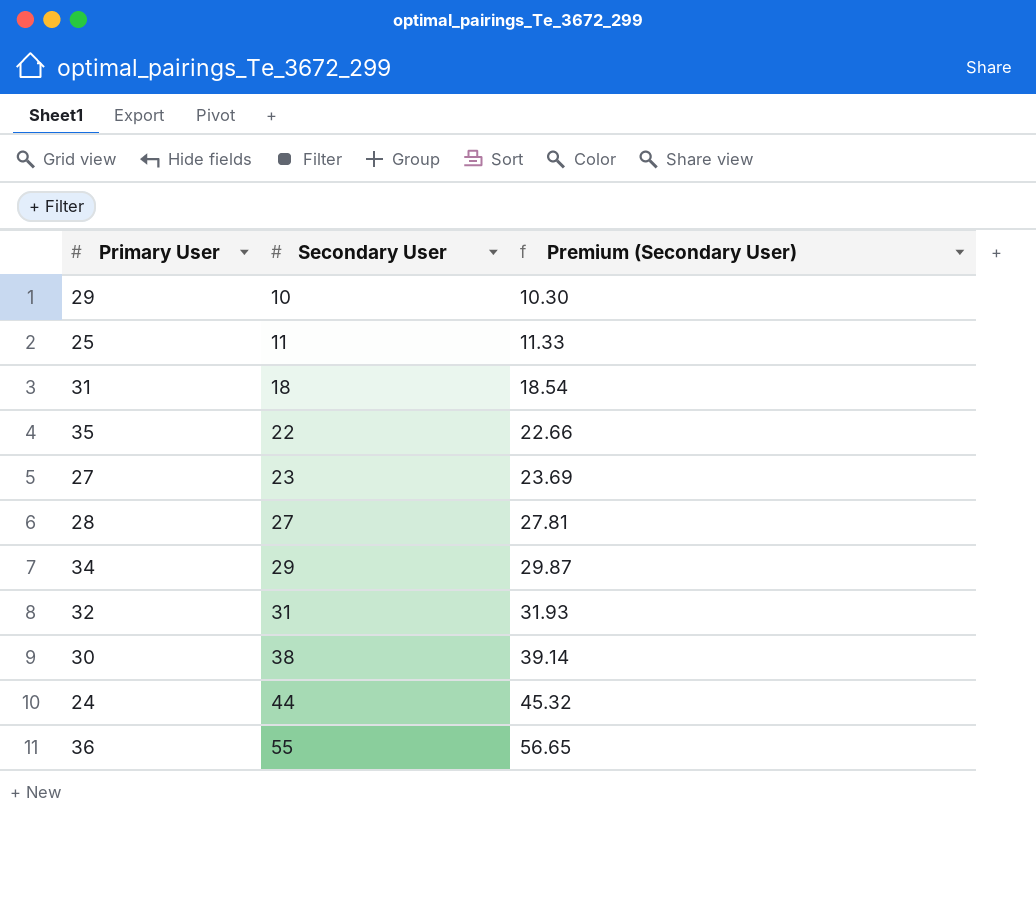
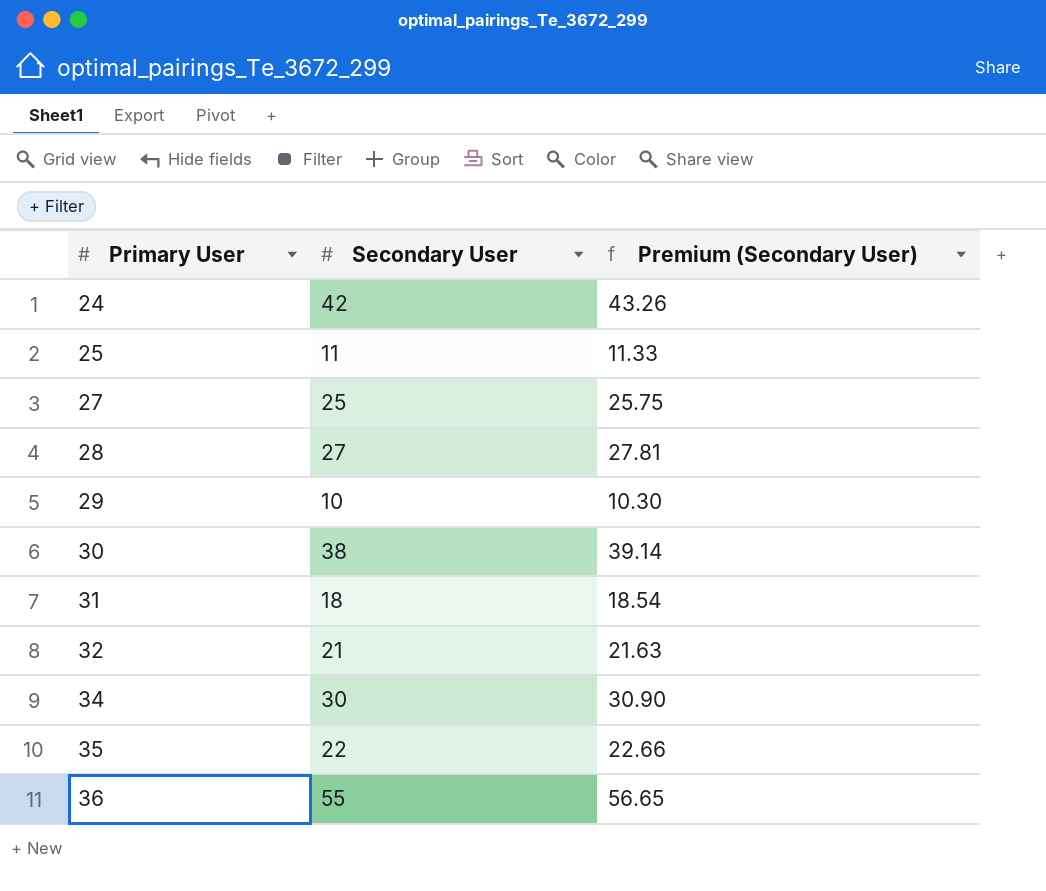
row order: Secondary User ascending -> Primary User ascending
24 | Secondary User: 44 -> 42
24 | Premium (Secondary User): 45.32 -> 43.26
27 | Secondary User: 23 -> 25
27 | Premium (Secondary User): 23.69 -> 25.75
32 | Secondary User: 31 -> 21
32 | Premium (Secondary User): 31.93 -> 21.63
34 | Secondary User: 29 -> 30
34 | Premium (Secondary User): 29.87 -> 30.90

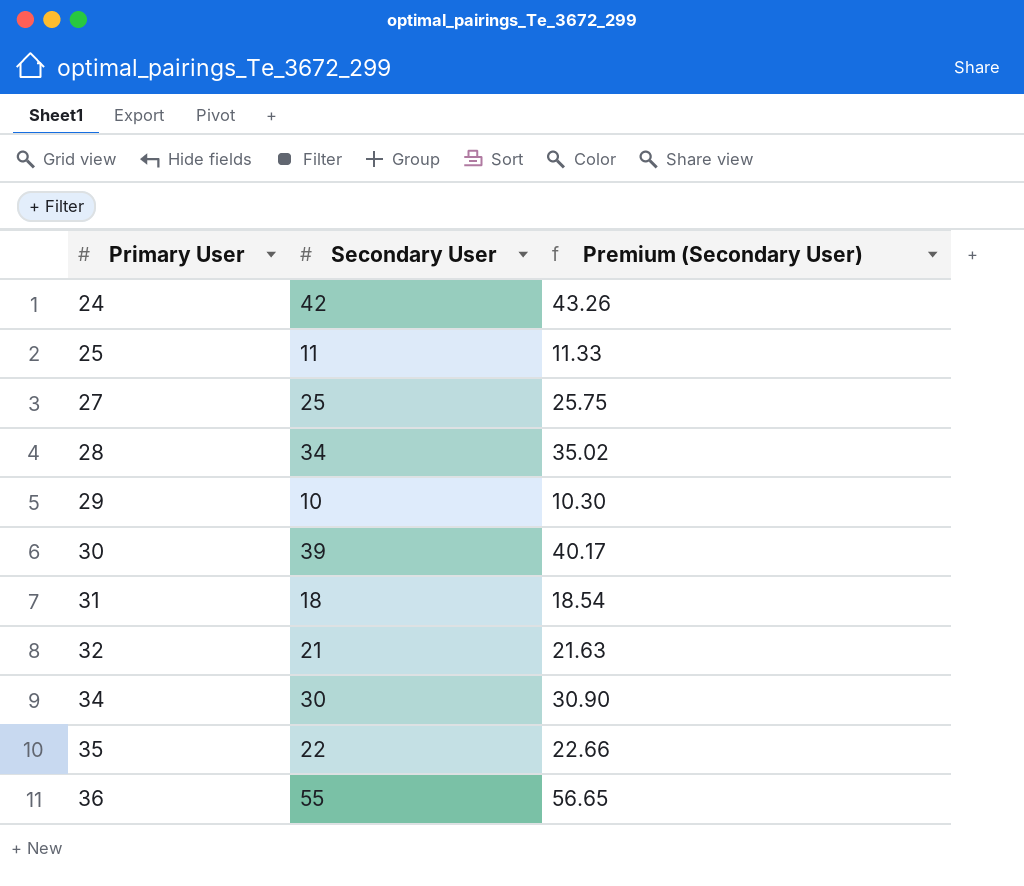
28 | Secondary User: 27 -> 34
28 | Premium (Secondary User): 27.81 -> 35.02
30 | Secondary User: 38 -> 39
30 | Premium (Secondary User): 39.14 -> 40.17

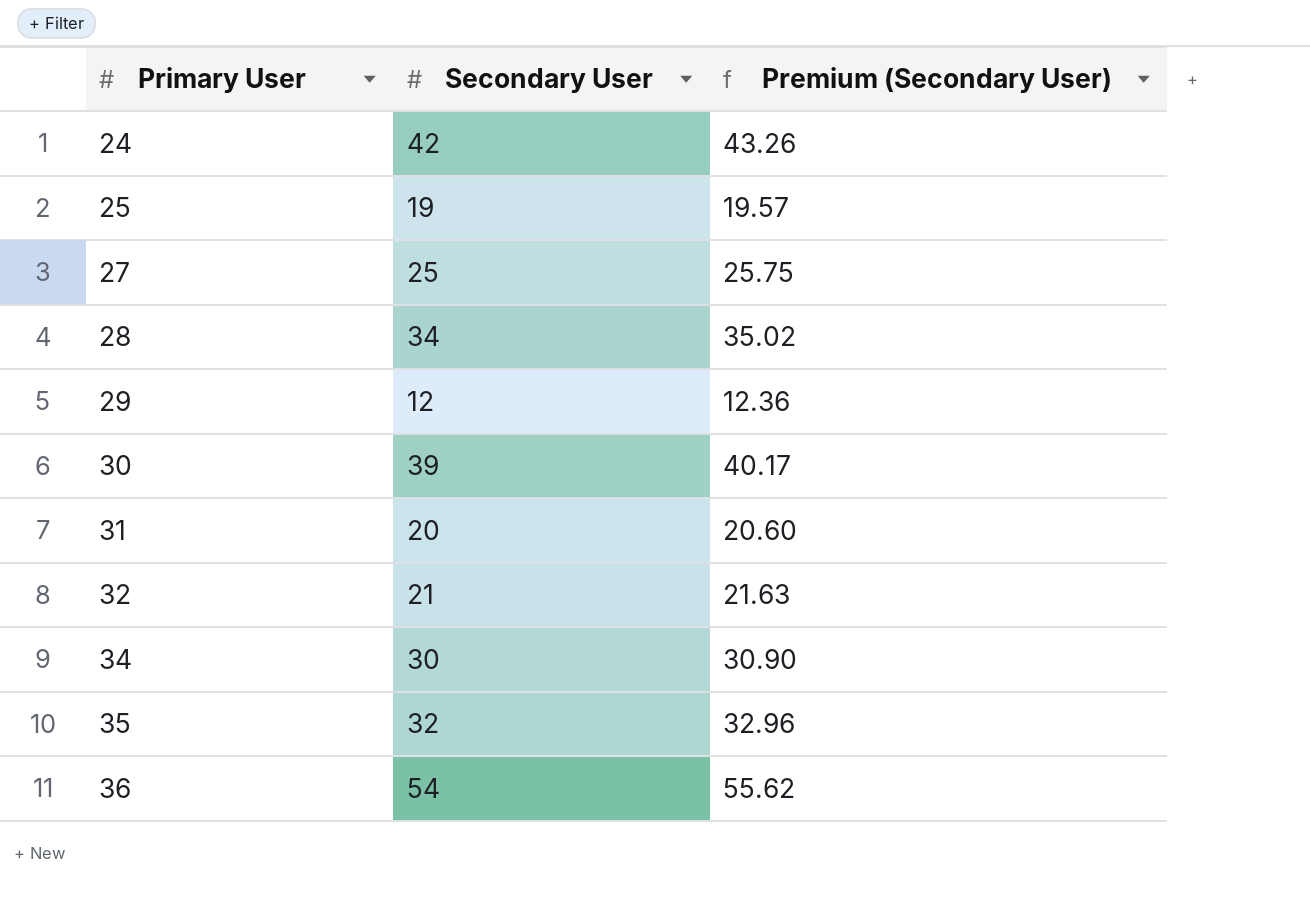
25 | Secondary User: 11 -> 19
25 | Premium (Secondary User): 11.33 -> 19.57
29 | Secondary User: 10 -> 12
29 | Premium (Secondary User): 10.30 -> 12.36
31 | Secondary User: 18 -> 20
31 | Premium (Secondary User): 18.54 -> 20.60
35 | Secondary User: 22 -> 32
35 | Premium (Secondary User): 22.66 -> 32.96
36 | Secondary User: 55 -> 54
36 | Premium (Secondary User): 56.65 -> 55.62

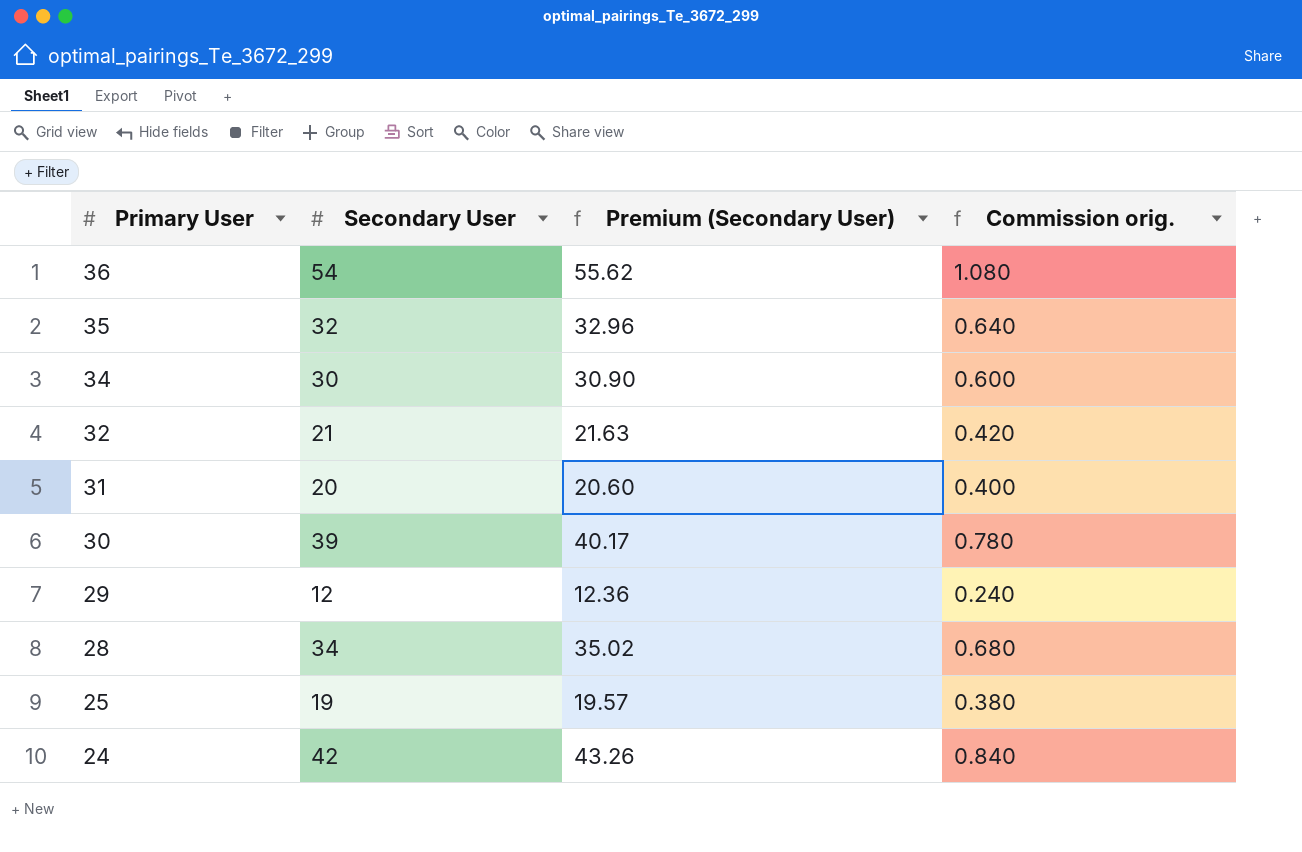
row order: Primary User ascending -> Primary User descending
column Commission orig. | formula: none -> [Secondary User] * 0.02
row 27: 25 | 25.75 -> none

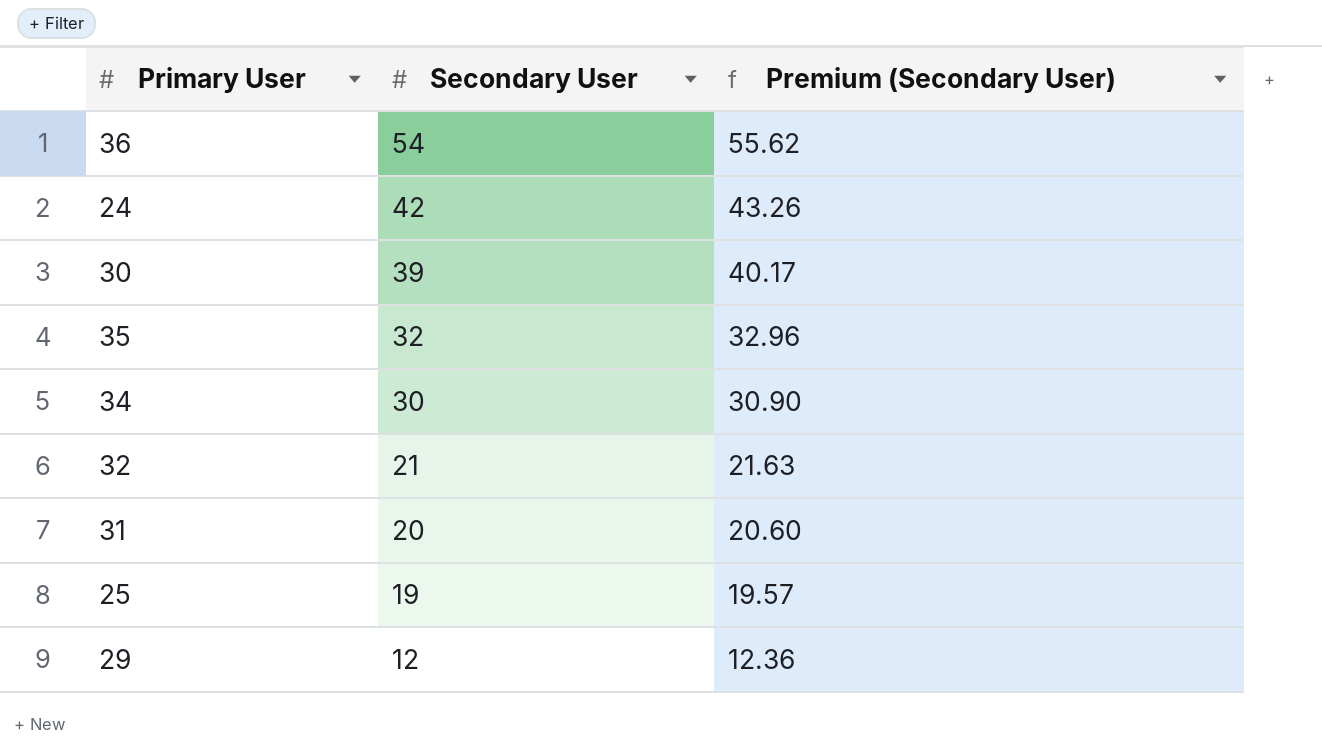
row order: Primary User descending -> Secondary User descending
column Commission orig. | formula: [Secondary User] * 0.02 -> none
row 28: 34 | 35.02 | 0.680 -> none

